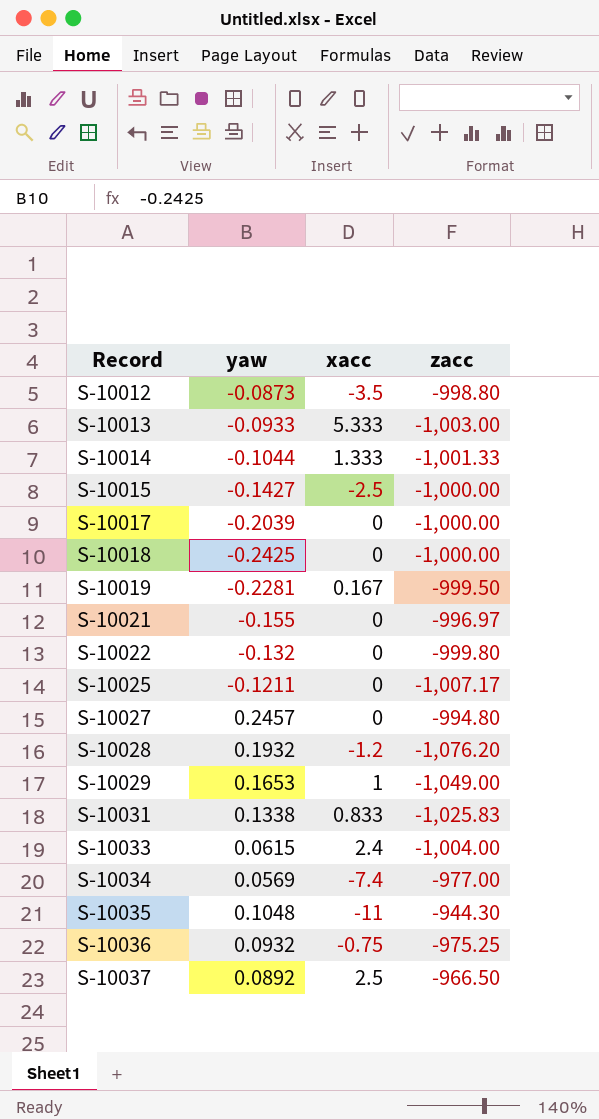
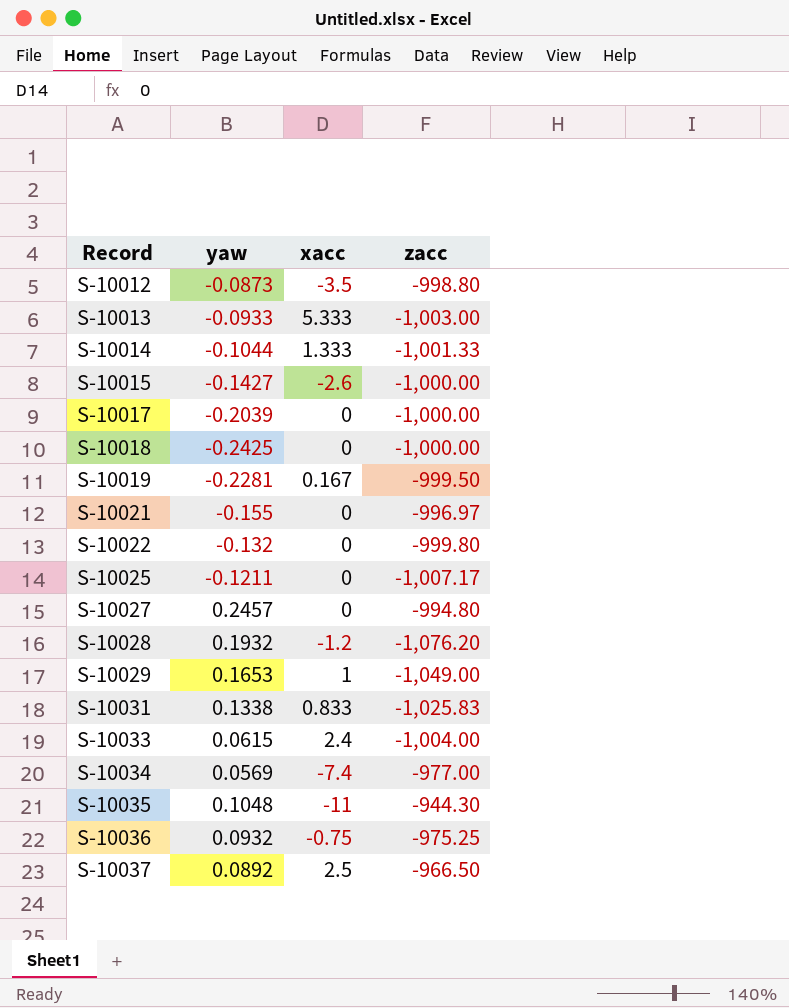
S-10015 | xacc: -2.5 -> -2.6

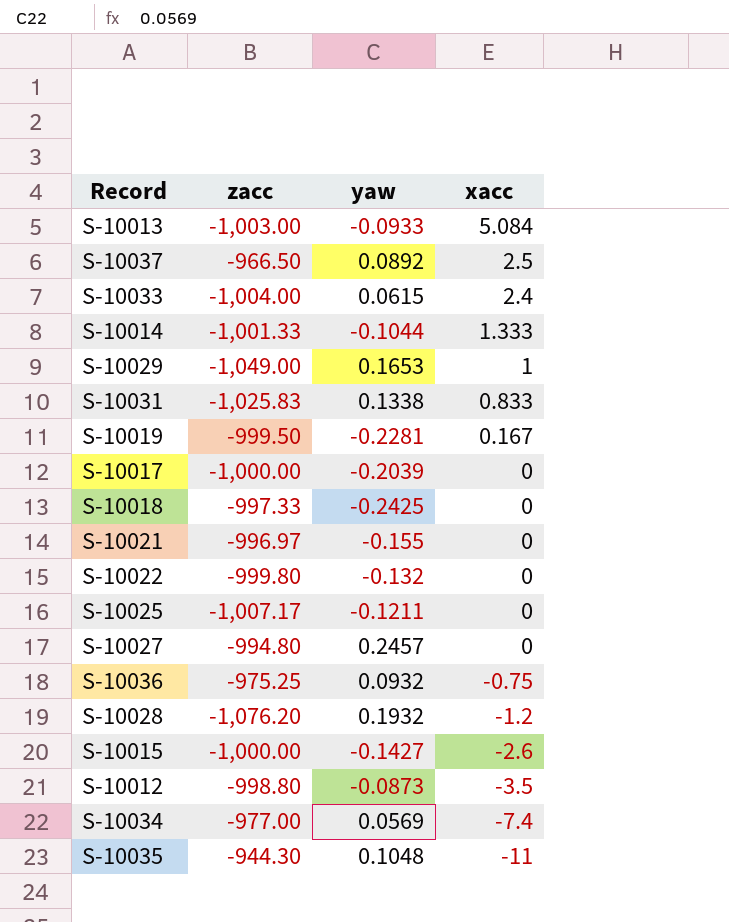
row order: Record ascending -> xacc descending
column zacc | position: 4 -> 2
S-10013 | xacc: 5.333 -> 5.084
S-10018 | zacc: -1,000.00 -> -997.33

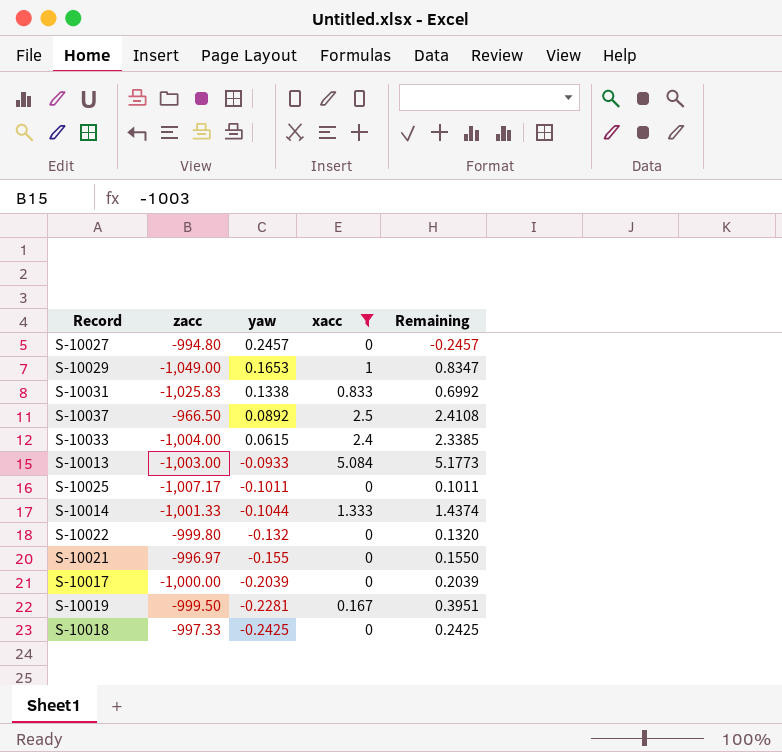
filter: none -> xacc >= 0
row order: xacc descending -> yaw descending
column Remaining | formula: none -> [xacc] - [yaw]
S-10025 | yaw: -0.1211 -> -0.1011

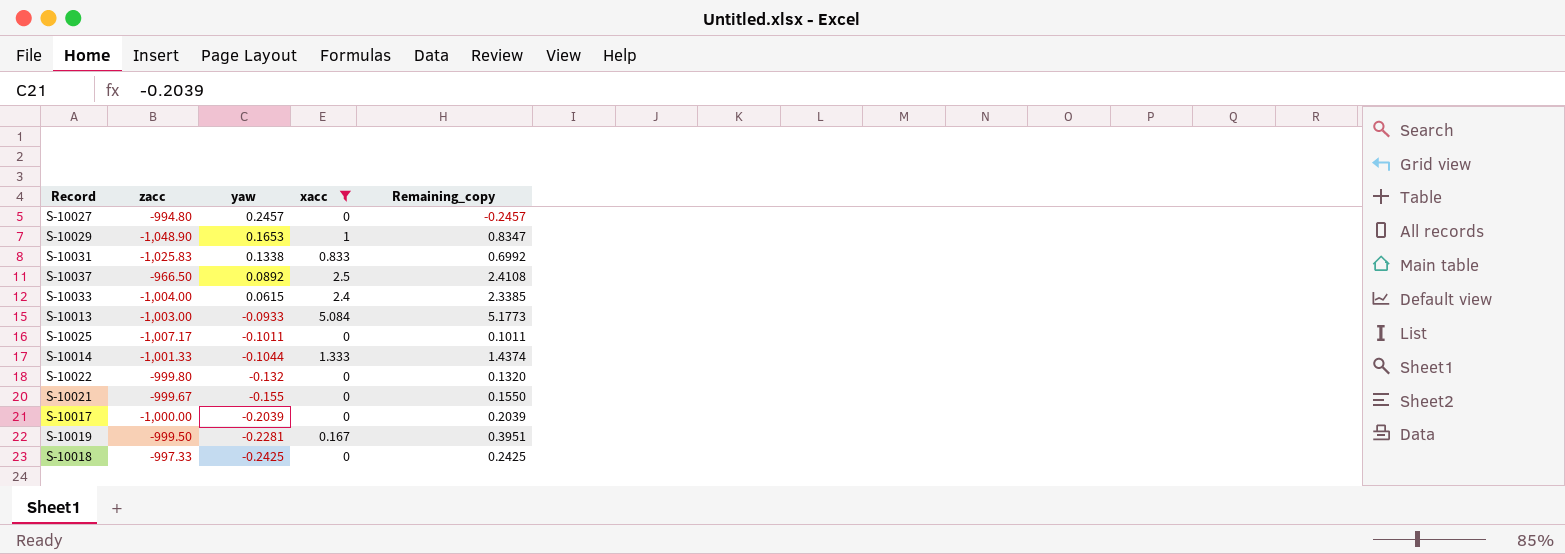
column name: Remaining -> Remaining_copy
S-10029 | zacc: -1,049.00 -> -1,048.90
S-10021 | zacc: -996.97 -> -999.67

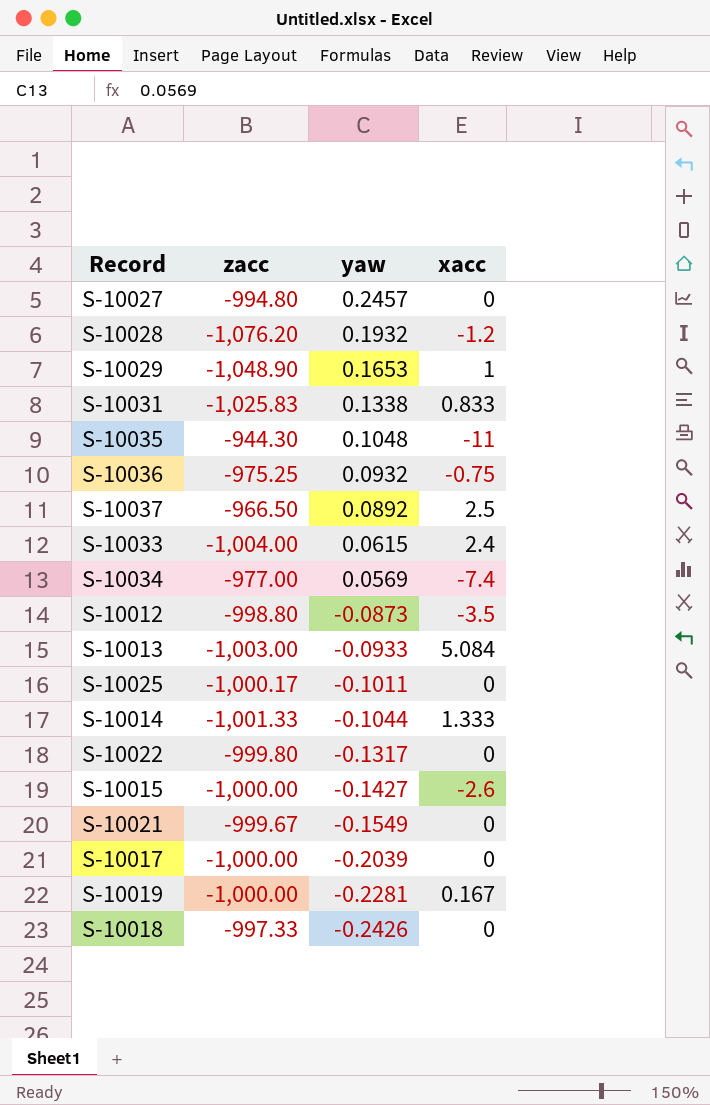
filter: xacc >= 0 -> none
column Remaining_copy | formula: [xacc] - [yaw] -> none
S-10025 | zacc: -1,007.17 -> -1,000.17
S-10022 | yaw: -0.132 -> -0.1317
S-10021 | yaw: -0.155 -> -0.1549
S-10019 | zacc: -999.50 -> -1,000.00
S-10018 | yaw: -0.2425 -> -0.2426

